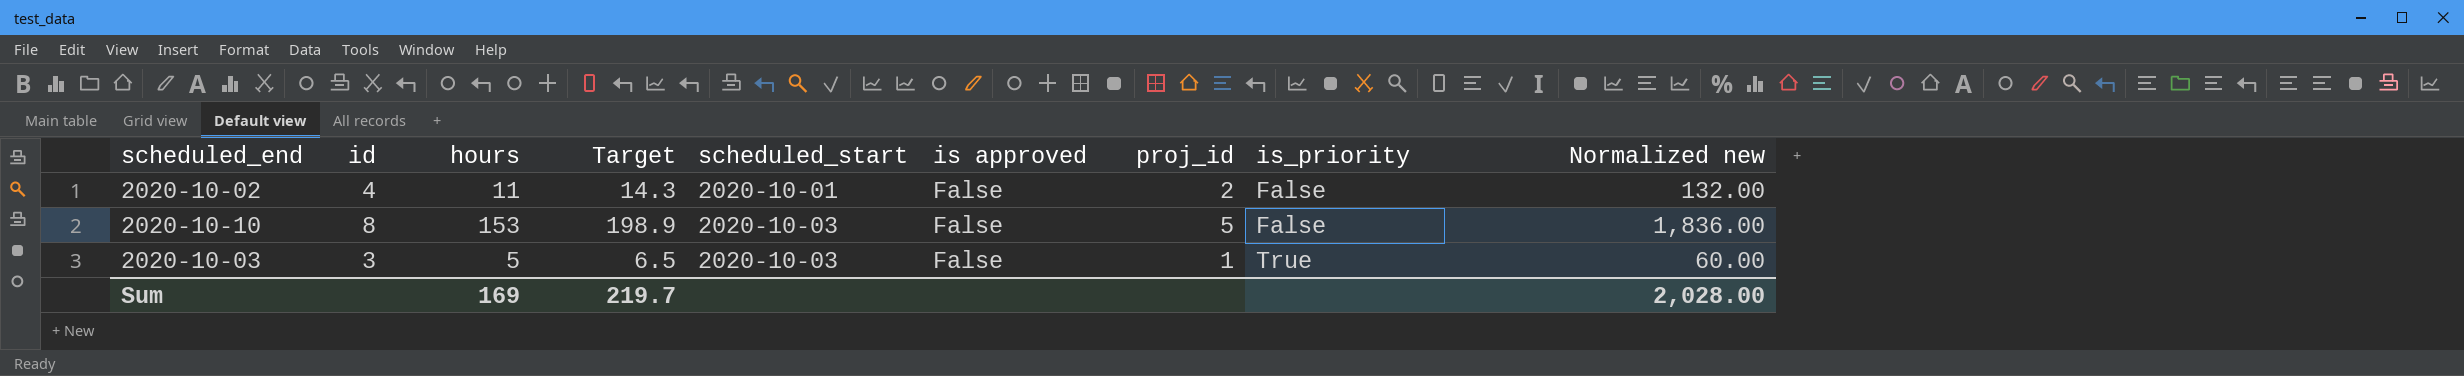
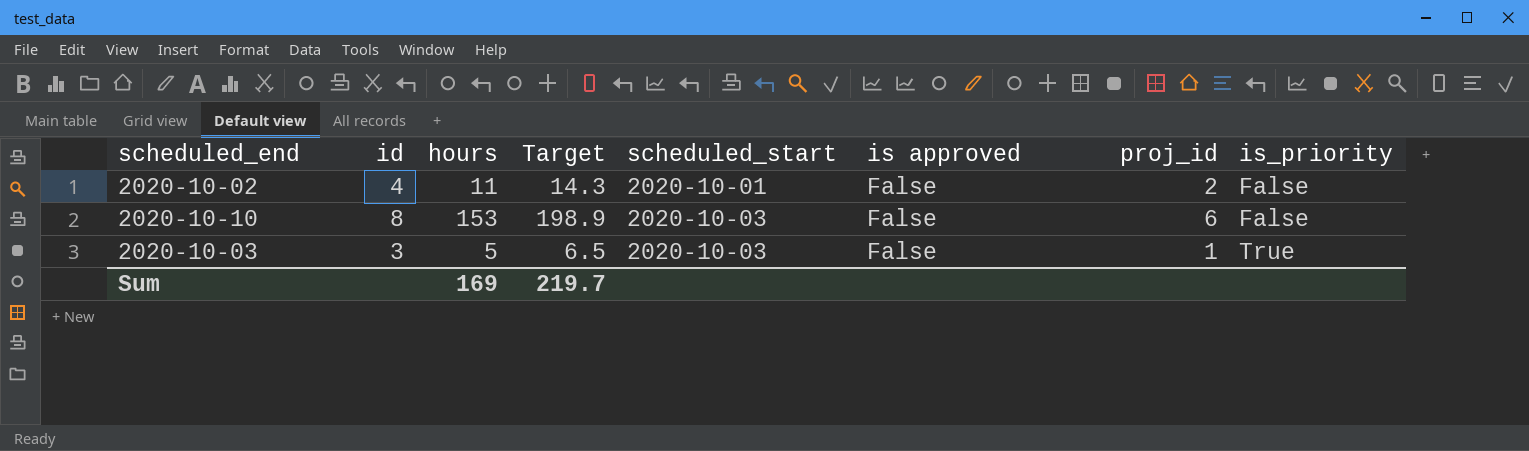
column Normalized new | formula: [hours] * 12 -> none
2020-10-10 | proj_id: 5 -> 6

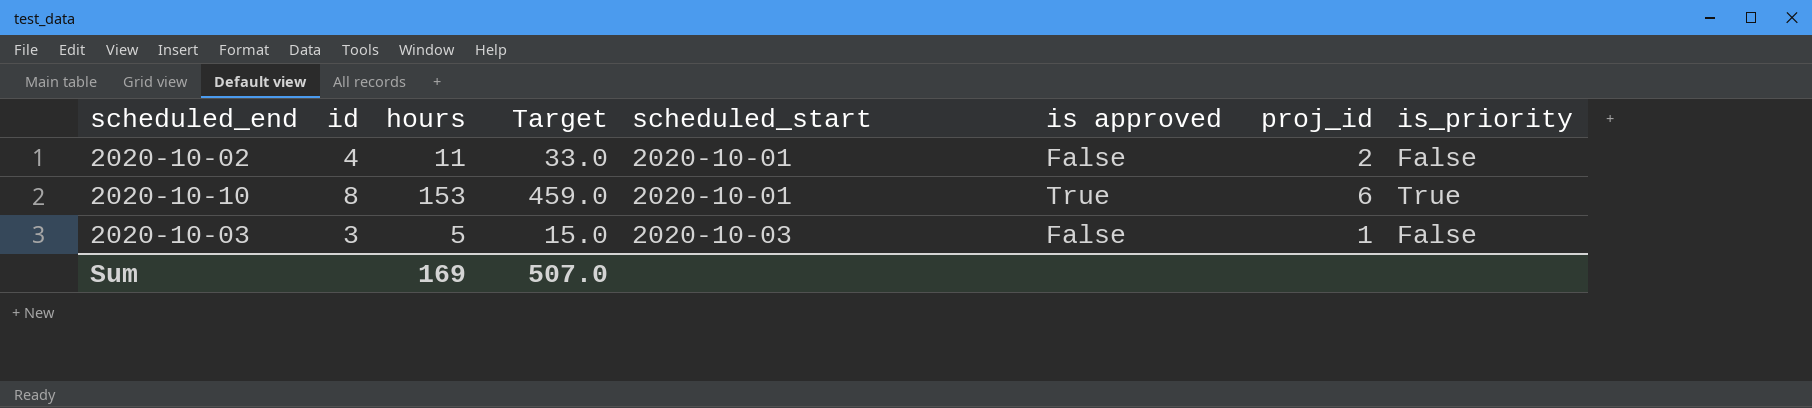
column Target | formula: [hours] * 1.3 -> [hours] * 3
2020-10-10 | scheduled_start: 2020-10-03 -> 2020-10-01
2020-10-10 | is approved: False -> True
2020-10-10 | is_priority: False -> True
2020-10-03 | is_priority: True -> False
Sum | Target: 219.7 -> 507.0

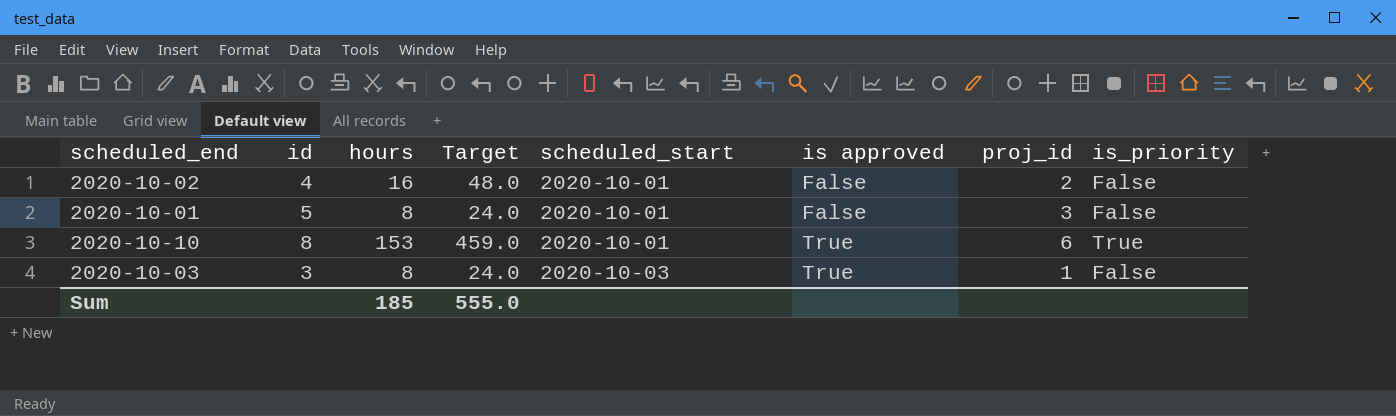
2020-10-02 | hours: 11 -> 16
2020-10-02 | Target: 33.0 -> 48.0
row 2020-10-01: none -> 5 | 8 | 24.0 | 2020-10-01 | False | 3 | False
2020-10-03 | hours: 5 -> 8
2020-10-03 | Target: 15.0 -> 24.0
2020-10-03 | is approved: False -> True
Sum | hours: 169 -> 185
Sum | Target: 507.0 -> 555.0

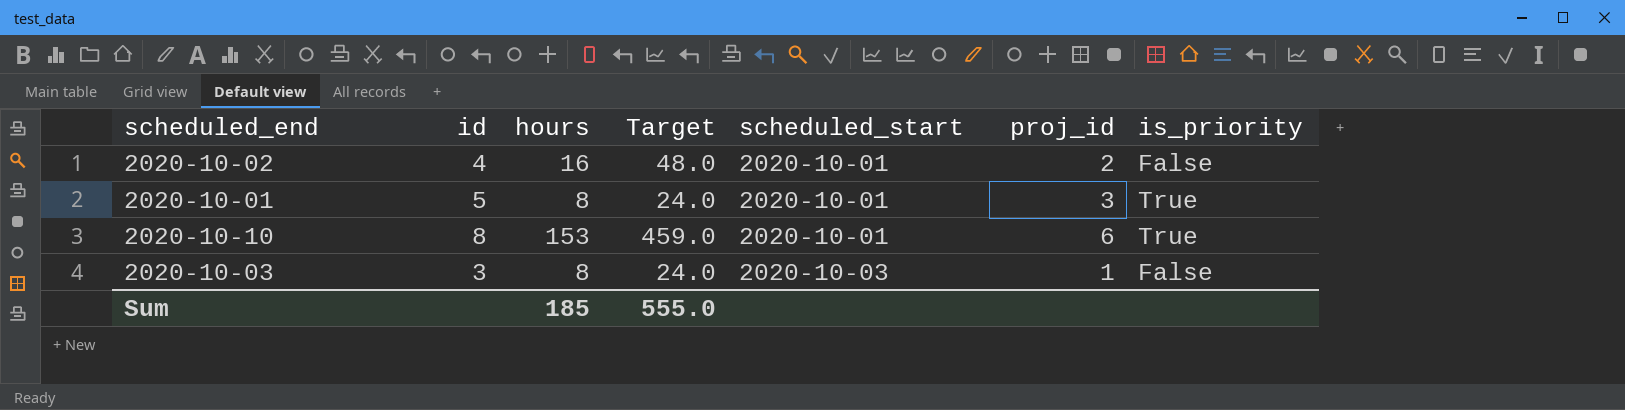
column is approved | position: 6 -> none
2020-10-01 | is_priority: False -> True

